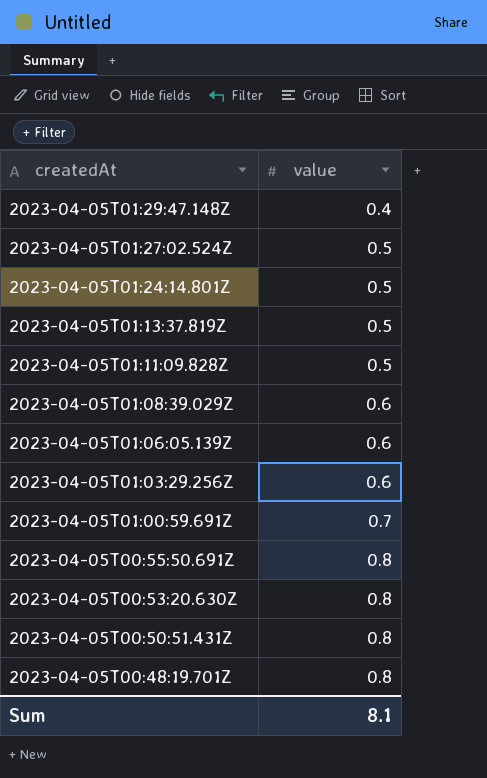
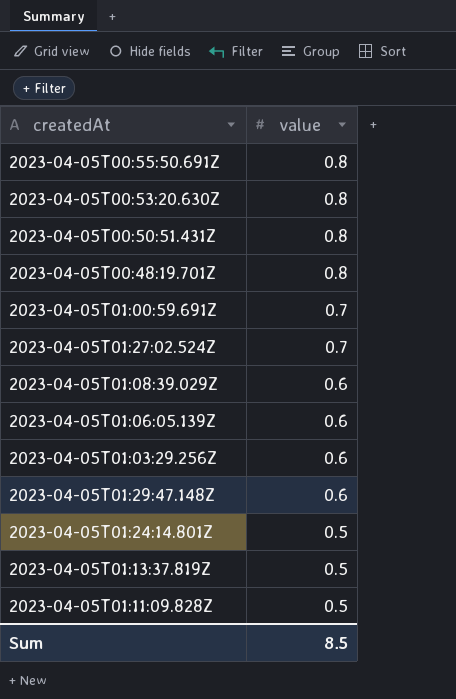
row order: createdAt descending -> value descending
2023-04-05T01:27:02.524Z | value: 0.5 -> 0.7
2023-04-05T01:29:47.148Z | value: 0.4 -> 0.6
Sum | value: 8.1 -> 8.5

